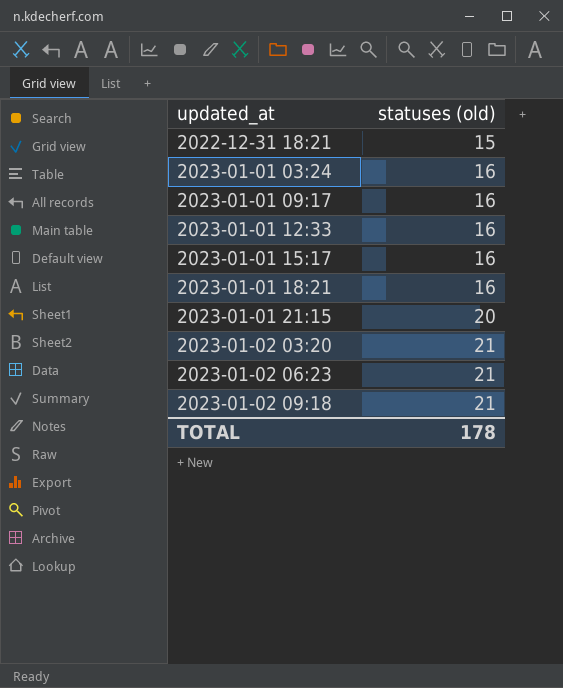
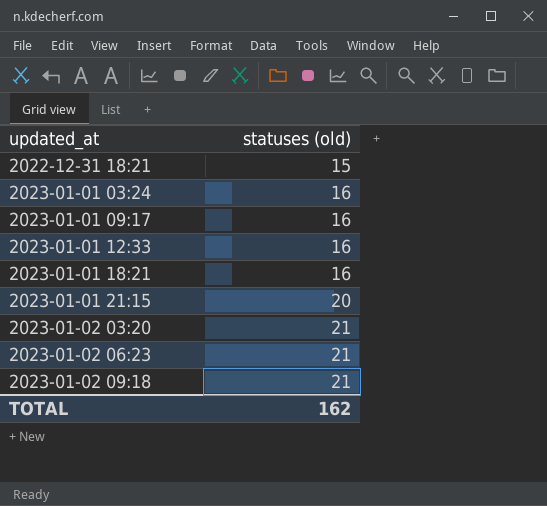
row 2023-01-01 15:17: 16 -> none
TOTAL | statuses (old): 178 -> 162

